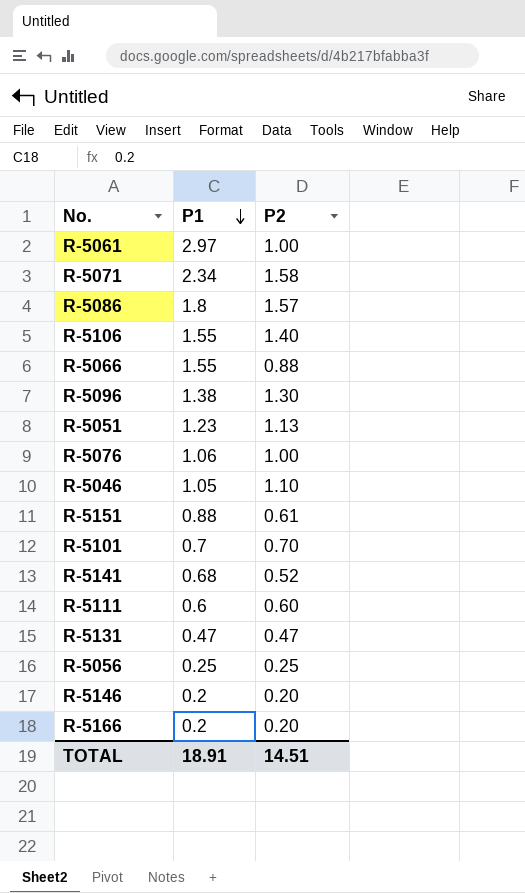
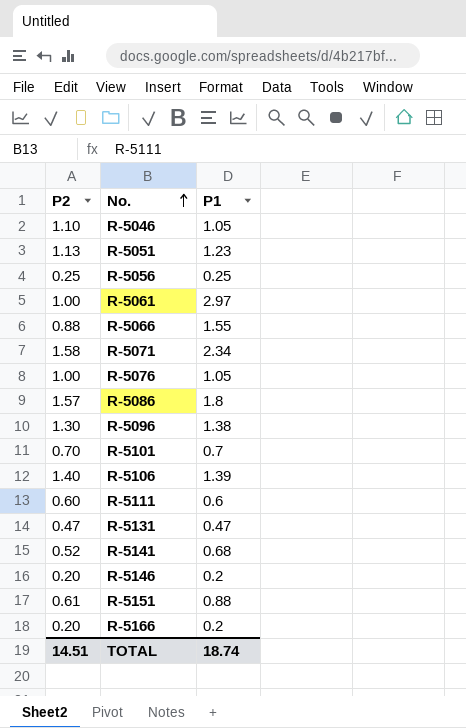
row order: P1 descending -> No. ascending
column P2 | position: 3 -> 1
R-5076 | P1: 1.06 -> 1.05
R-5106 | P1: 1.55 -> 1.39
TOTAL | P1: 18.91 -> 18.74

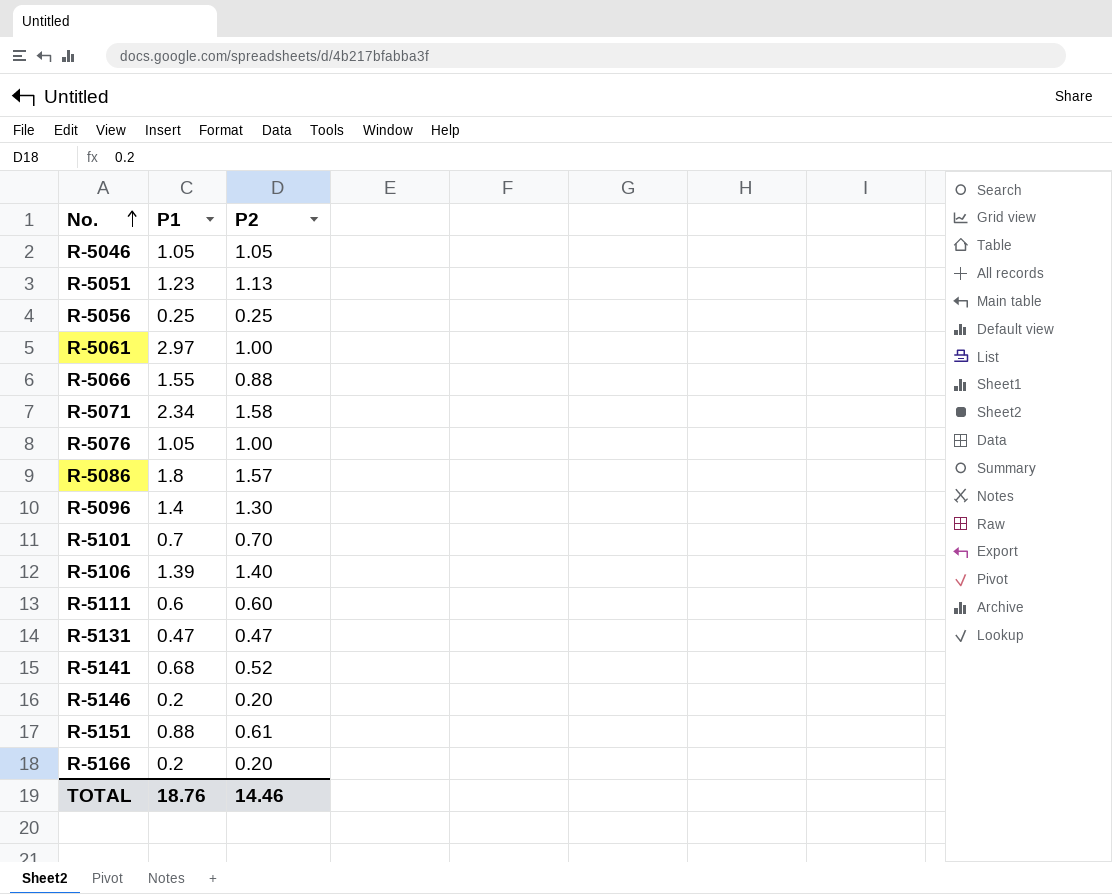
column P2 | position: 1 -> 3
R-5046 | P2: 1.10 -> 1.05
R-5096 | P1: 1.38 -> 1.4
TOTAL | P1: 18.74 -> 18.76
TOTAL | P2: 14.51 -> 14.46

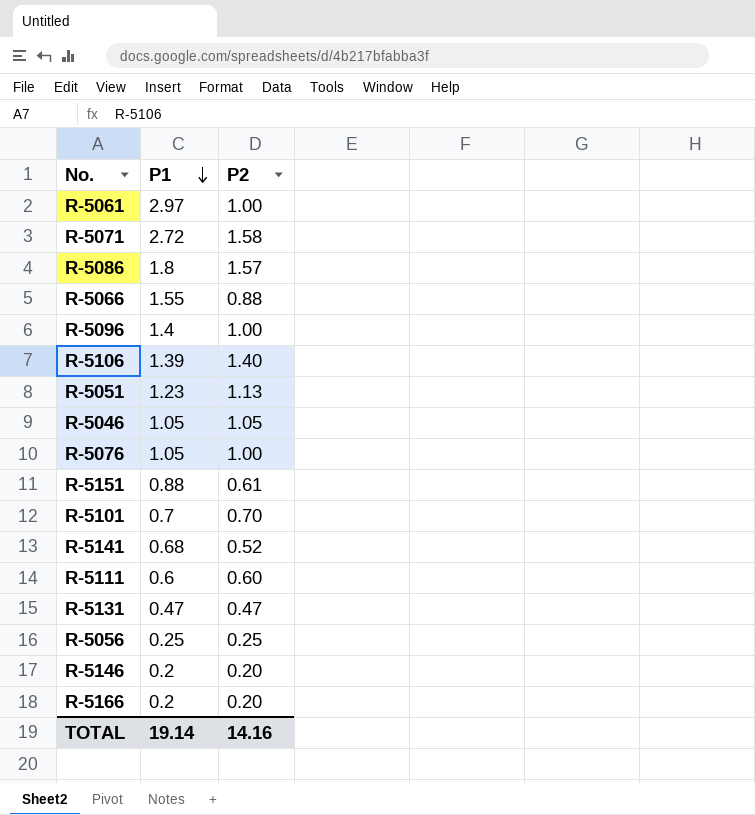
row order: No. ascending -> P1 descending
R-5071 | P1: 2.34 -> 2.72
R-5096 | P2: 1.30 -> 1.00
TOTAL | P1: 18.76 -> 19.14
TOTAL | P2: 14.46 -> 14.16

